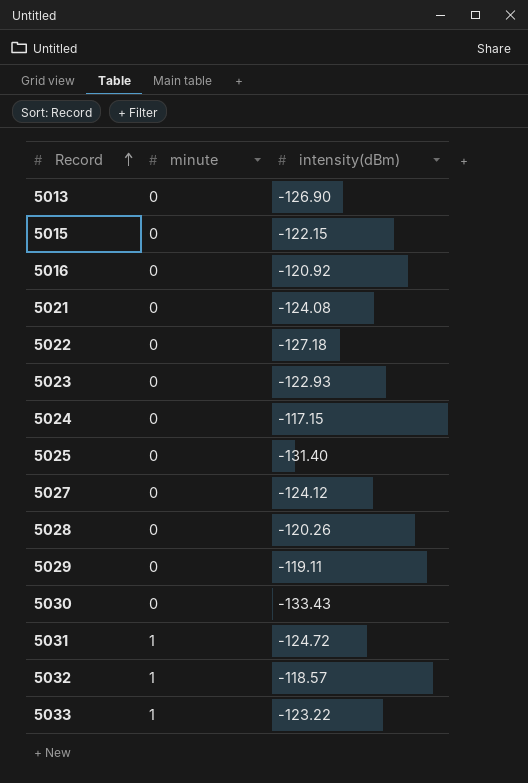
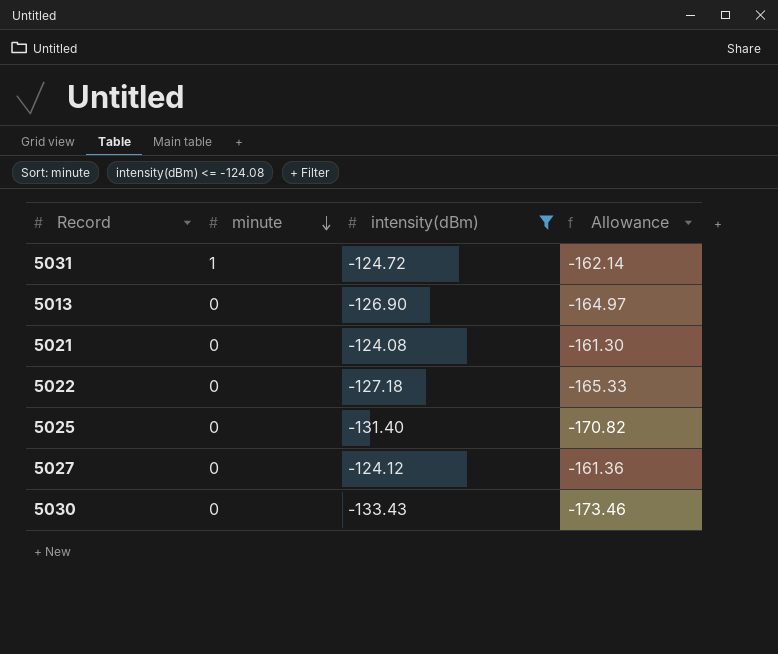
filter: none -> intensity(dBm) <= -124.08
row order: Record ascending -> minute descending
column Allowance | formula: none -> [intensity(dBm)] * 1.3

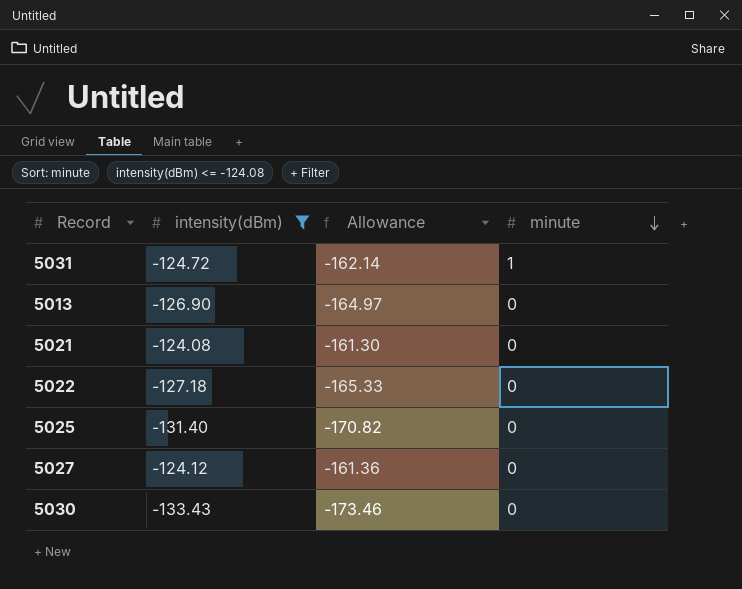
column minute | position: 2 -> 4

